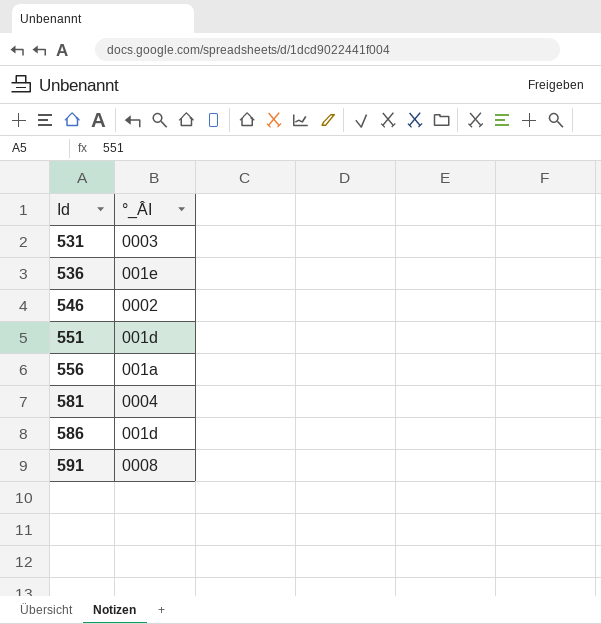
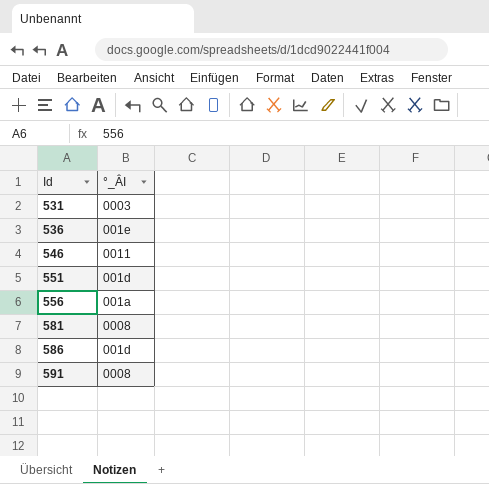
546 | °_ÂI: 0002 -> 0011
581 | °_ÂI: 0004 -> 0008

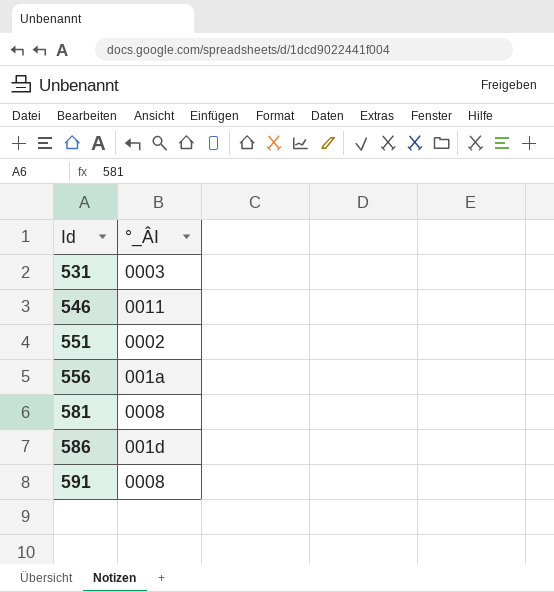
row 536: 001e -> none
551 | °_ÂI: 001d -> 0002

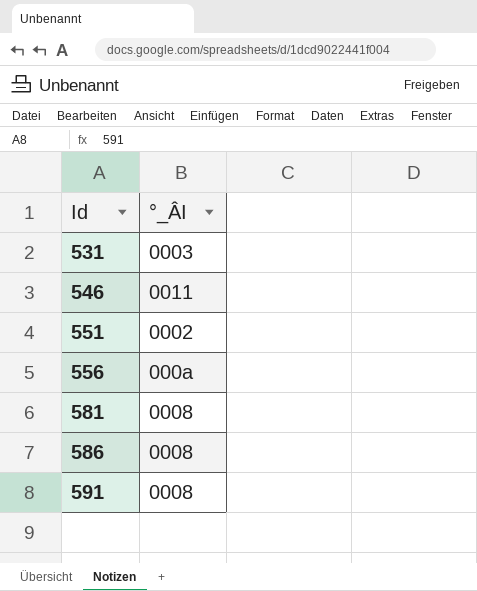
556 | °_ÂI: 001a -> 000a
586 | °_ÂI: 001d -> 0008

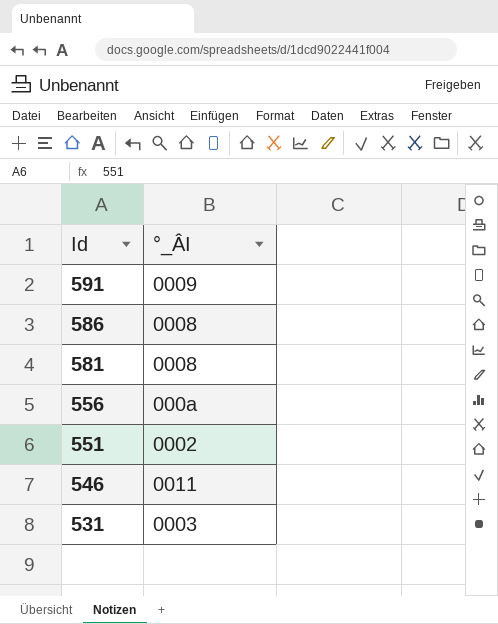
row order: Id ascending -> Id descending
591 | °_ÂI: 0008 -> 0009

